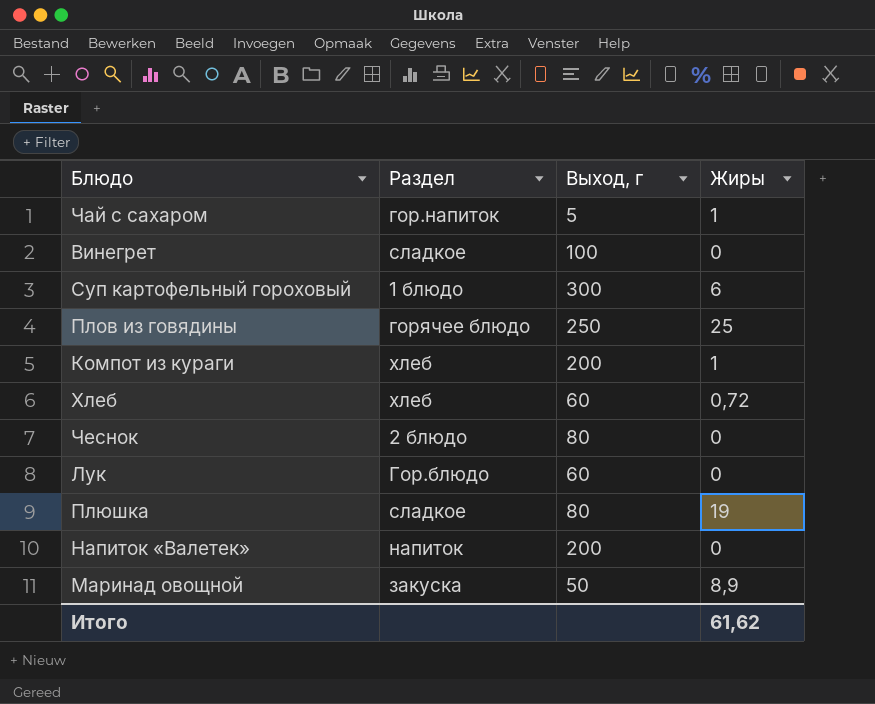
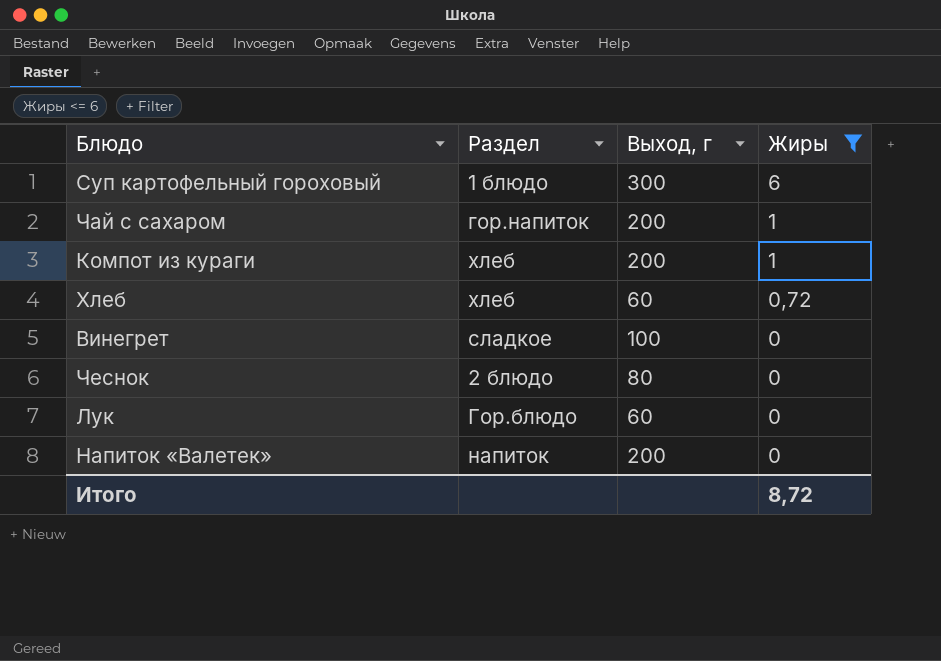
filter: none -> Жиры <= 6
row order: none -> Жиры descending
Чай с сахаром | Выход, г: 5 -> 200
Итого | Жиры: 61,62 -> 8,72

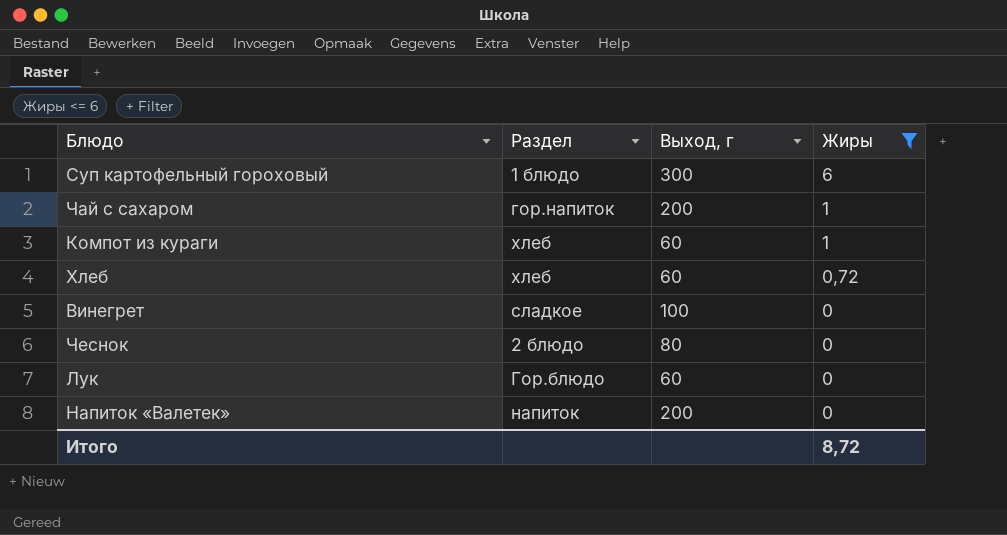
Компот из кураги | Выход, г: 200 -> 60

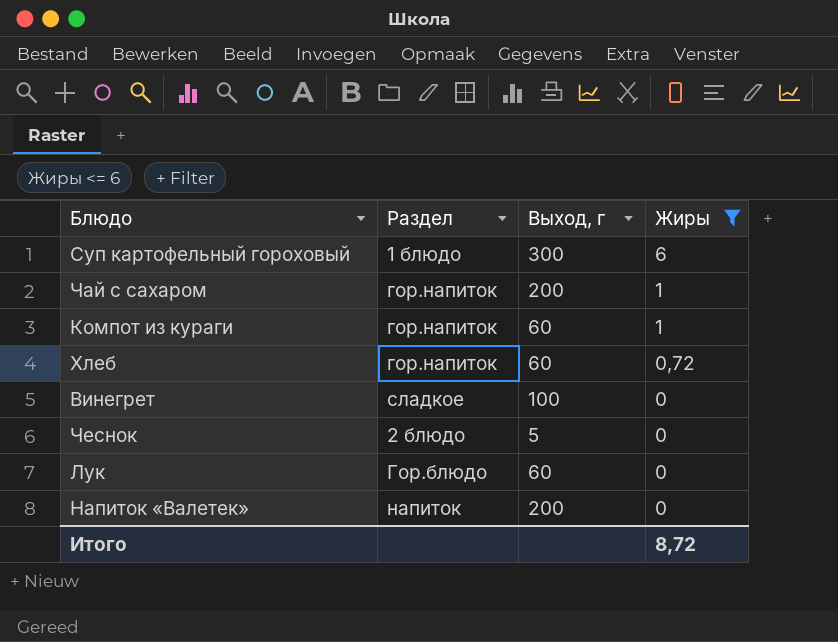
Компот из кураги | Раздел: хлеб -> гор.напиток
Хлеб | Раздел: хлеб -> гор.напиток
Чеснок | Выход, г: 80 -> 5

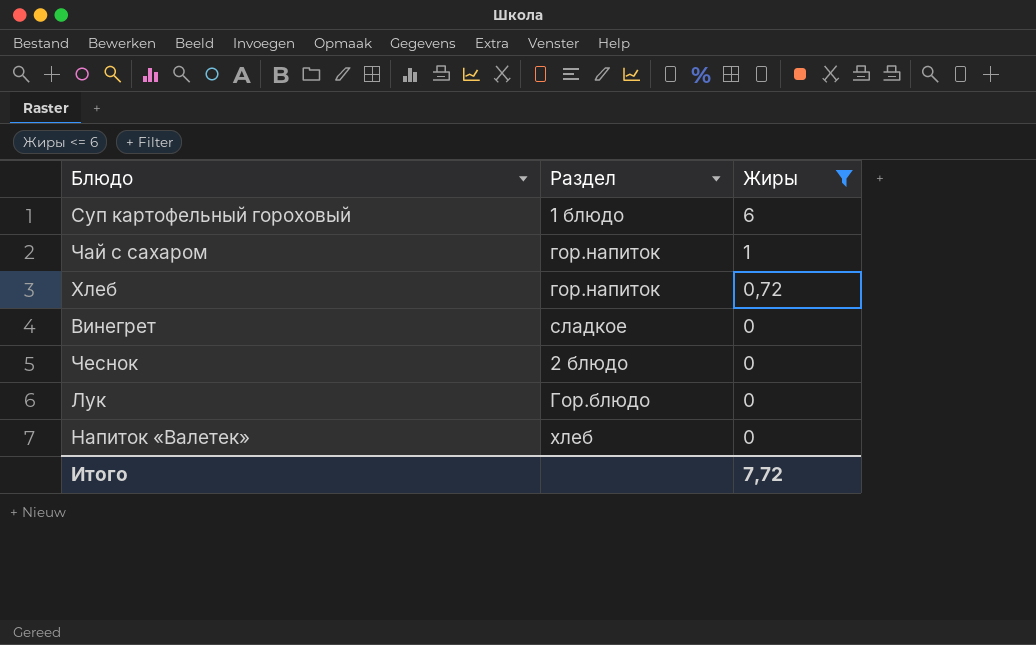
column Выход, г | position: 3 -> none
row Компот из кураги: гор.напиток | 60 | 1 -> none
Напиток «Валетек» | Раздел: напиток -> хлеб
Итого | Жиры: 8,72 -> 7,72

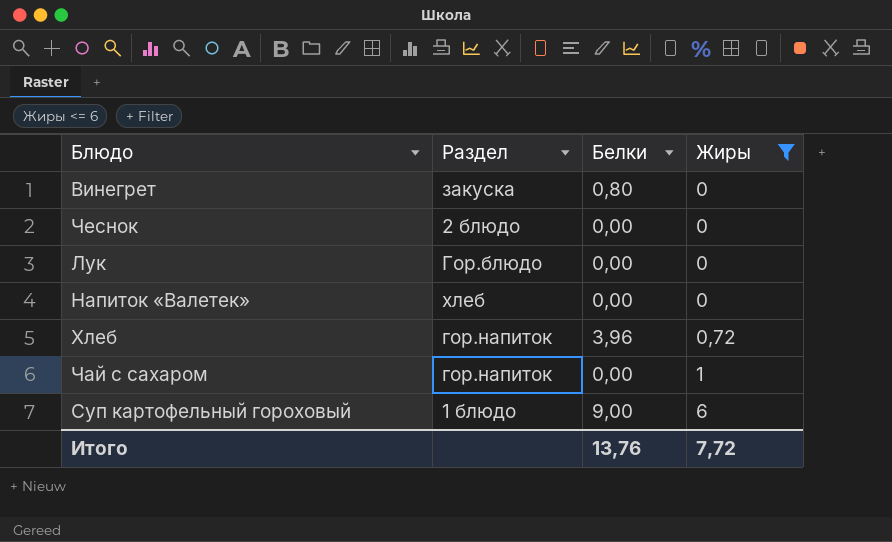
row order: Жиры descending -> Жиры ascending
column Белки | position: none -> 3
Винегрет | Раздел: сладкое -> закуска

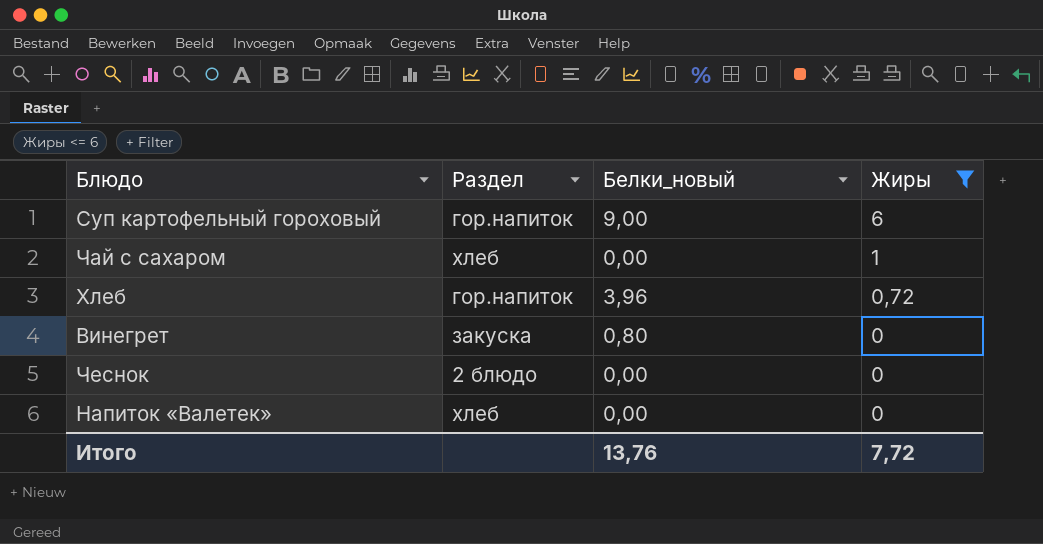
row order: Жиры ascending -> Жиры descending
column name: Белки -> Белки_новый
row Лук: Гор.блюдо | 0,00 | 0 -> none
Суп картофельный гороховый | Раздел: 1 блюдо -> гор.напиток
Чай с сахаром | Раздел: гор.напиток -> хлеб

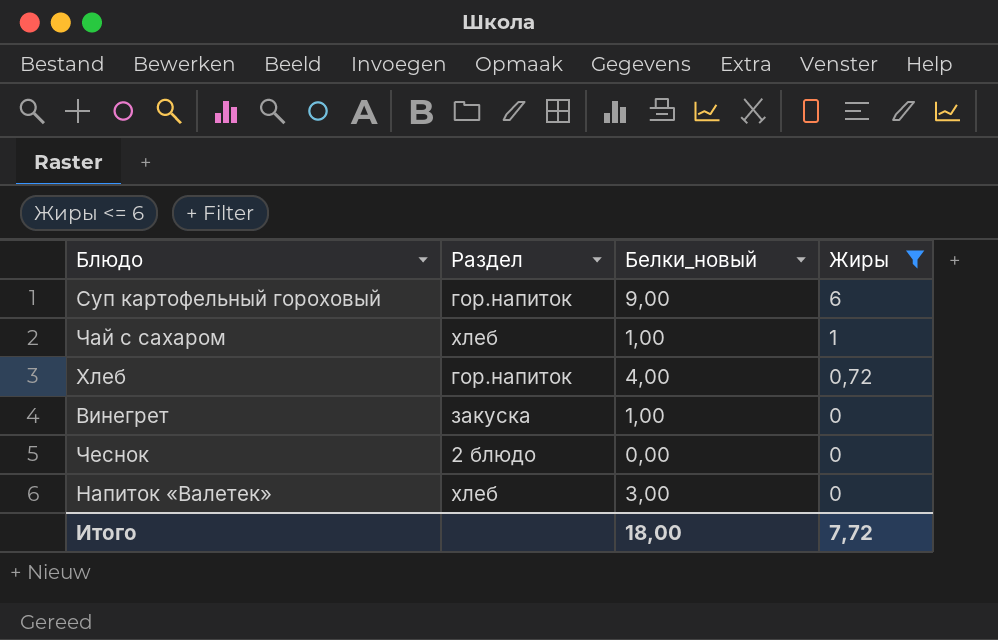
Чай с сахаром | Белки_новый: 0,00 -> 1,00
Хлеб | Белки_новый: 3,96 -> 4,00
Винегрет | Белки_новый: 0,80 -> 1,00
Напиток «Валетек» | Белки_новый: 0,00 -> 3,00
Итого | Белки_новый: 13,76 -> 18,00

